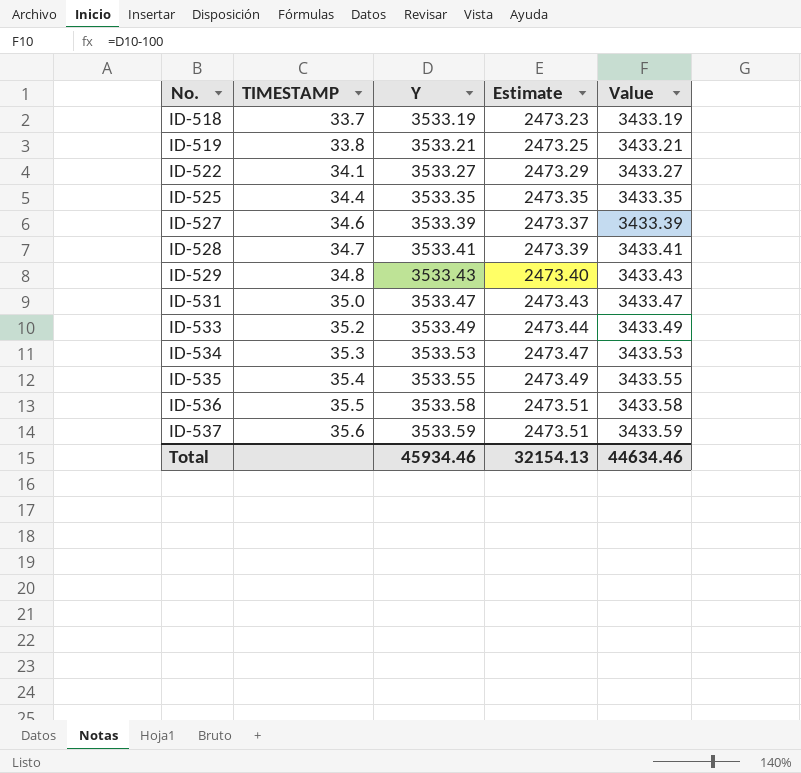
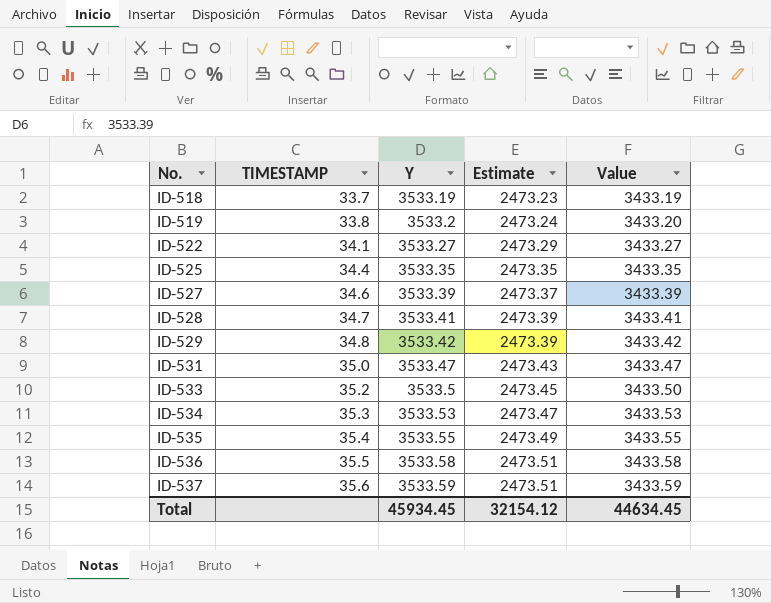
ID-519 | Y: 3533.21 -> 3533.2
ID-519 | Estimate: 2473.25 -> 2473.24
ID-519 | Value: 3433.21 -> 3433.20
ID-529 | Y: 3533.43 -> 3533.42
ID-529 | Estimate: 2473.40 -> 2473.39
ID-529 | Value: 3433.43 -> 3433.42
ID-533 | Y: 3533.49 -> 3533.5
ID-533 | Estimate: 2473.44 -> 2473.45
ID-533 | Value: 3433.49 -> 3433.50
Total | Y: 45934.46 -> 45934.45
Total | Estimate: 32154.13 -> 32154.12
Total | Value: 44634.46 -> 44634.45

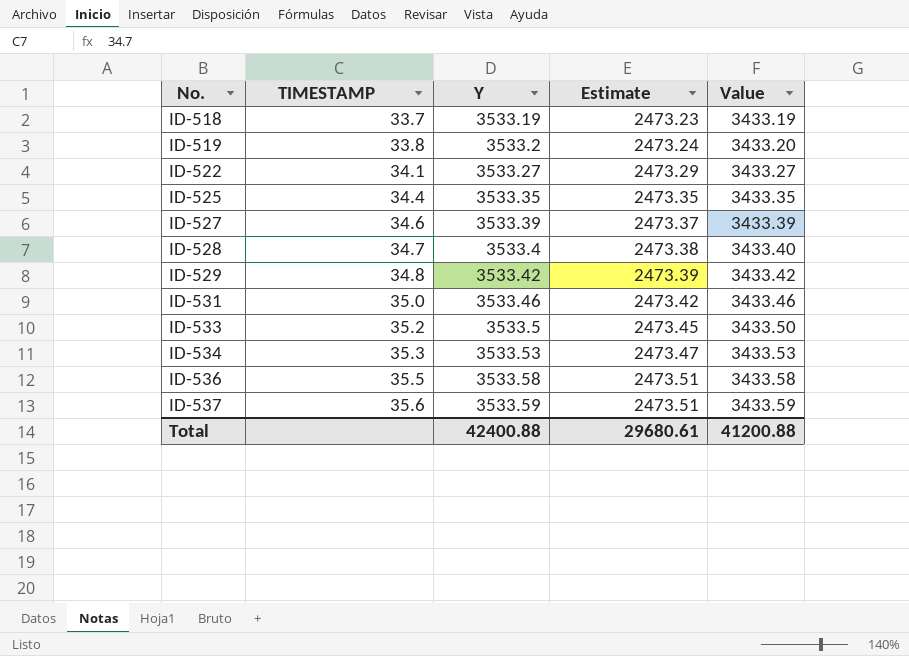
row ID-535: 35.4 | 3533.55 | 2473.49 | 3433.55 -> none
ID-528 | Y: 3533.41 -> 3533.4
ID-528 | Estimate: 2473.39 -> 2473.38
ID-528 | Value: 3433.41 -> 3433.40
ID-531 | Y: 3533.47 -> 3533.46
ID-531 | Estimate: 2473.43 -> 2473.42
ID-531 | Value: 3433.47 -> 3433.46
Total | Y: 45934.45 -> 42400.88
Total | Estimate: 32154.12 -> 29680.61
Total | Value: 44634.45 -> 41200.88

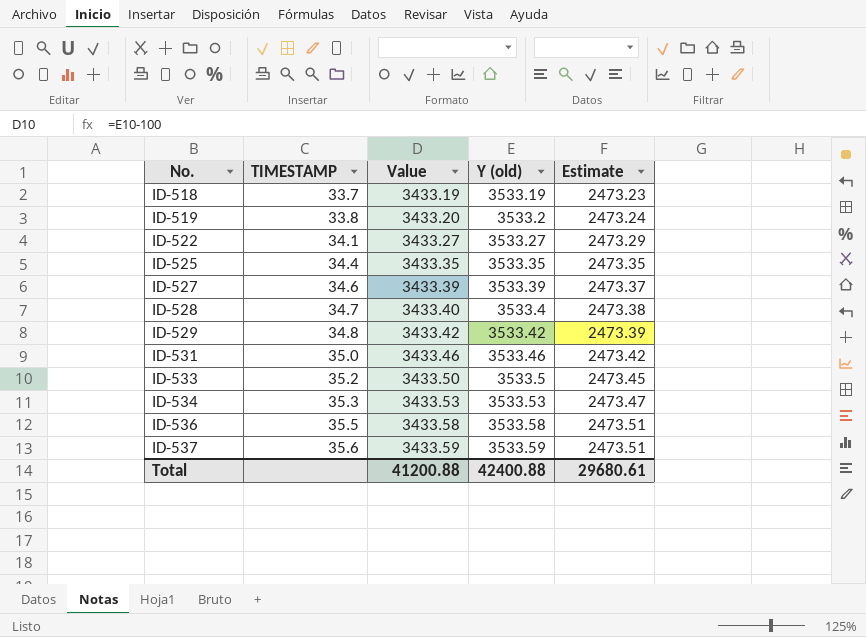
column Value | position: 5 -> 3
column name: Y -> Y (old)

